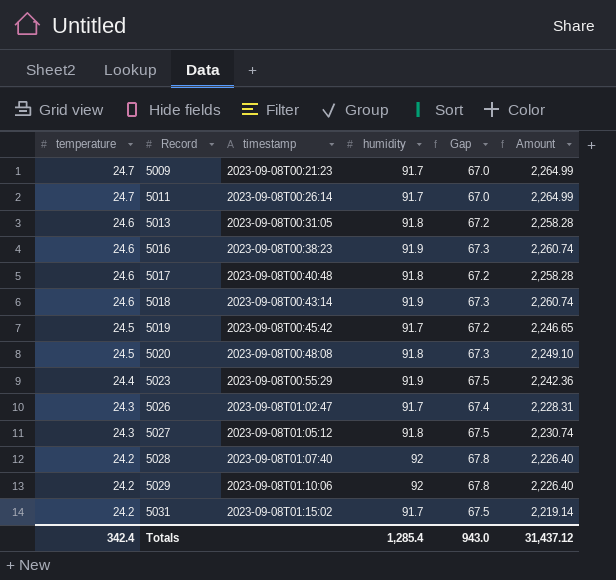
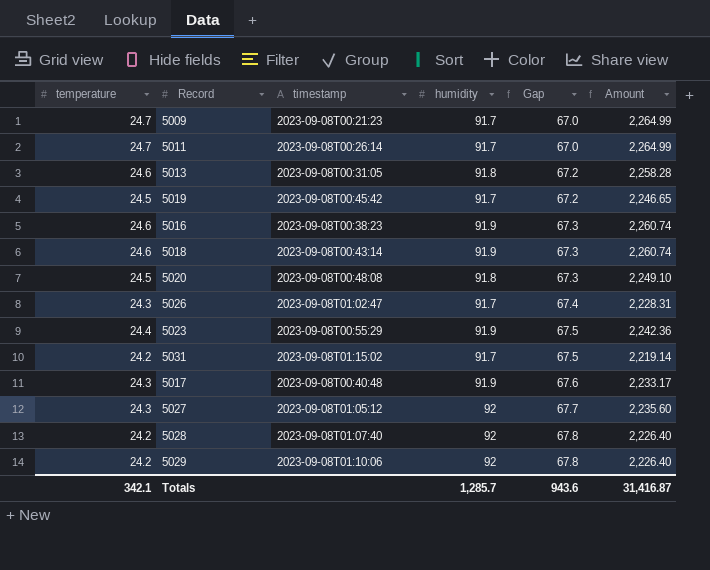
row order: temperature descending -> Gap ascending
5017 | temperature: 24.6 -> 24.3
5017 | humidity: 91.8 -> 91.9
5017 | Gap: 67.2 -> 67.6
5017 | Amount: 2,258.28 -> 2,233.17
5027 | humidity: 91.8 -> 92
5027 | Gap: 67.5 -> 67.7
5027 | Amount: 2,230.74 -> 2,235.60
Totals | temperature: 342.4 -> 342.1
Totals | humidity: 1,285.4 -> 1,285.7
Totals | Gap: 943.0 -> 943.6
Totals | Amount: 31,437.12 -> 31,416.87

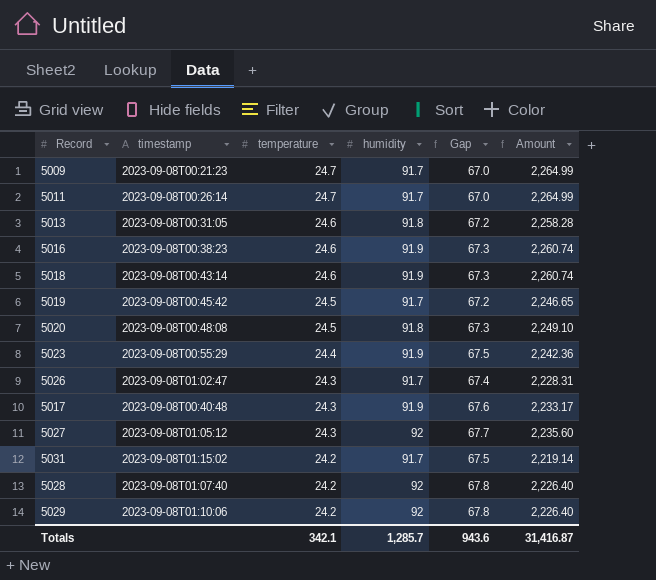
row order: Gap ascending -> temperature descending
column temperature | position: 1 -> 3

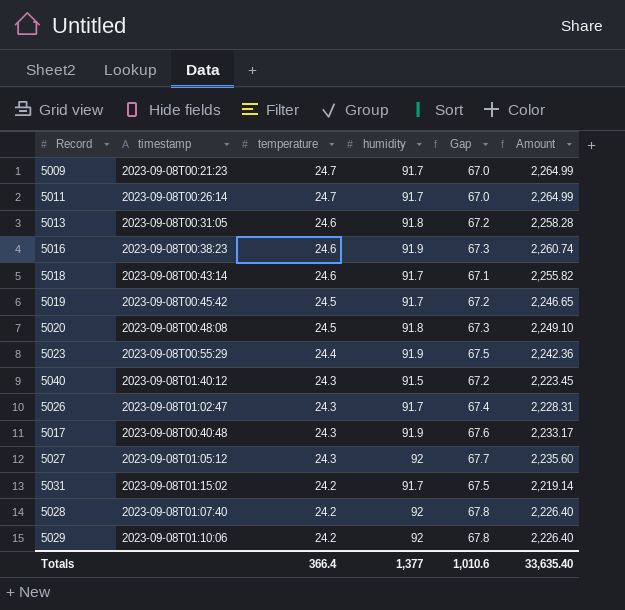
5018 | humidity: 91.9 -> 91.7
5018 | Gap: 67.3 -> 67.1
5018 | Amount: 2,260.74 -> 2,255.82
row 5040: none -> 2023-09-08T01:40:12 | 24.3 | 91.5 | 67.2 | 2,223.45
Totals | temperature: 342.1 -> 366.4
Totals | humidity: 1,285.7 -> 1,377
Totals | Gap: 943.6 -> 1,010.6
Totals | Amount: 31,416.87 -> 33,635.40

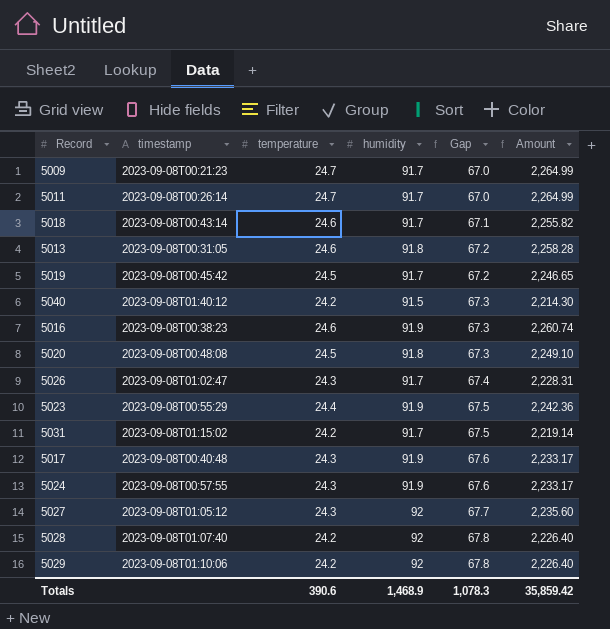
row order: temperature descending -> Gap ascending
5040 | temperature: 24.3 -> 24.2
5040 | Gap: 67.2 -> 67.3
5040 | Amount: 2,223.45 -> 2,214.30
row 5024: none -> 2023-09-08T00:57:55 | 24.3 | 91.9 | 67.6 | 2,233.17
Totals | temperature: 366.4 -> 390.6
Totals | humidity: 1,377 -> 1,468.9
Totals | Gap: 1,010.6 -> 1,078.3
Totals | Amount: 33,635.40 -> 35,859.42

